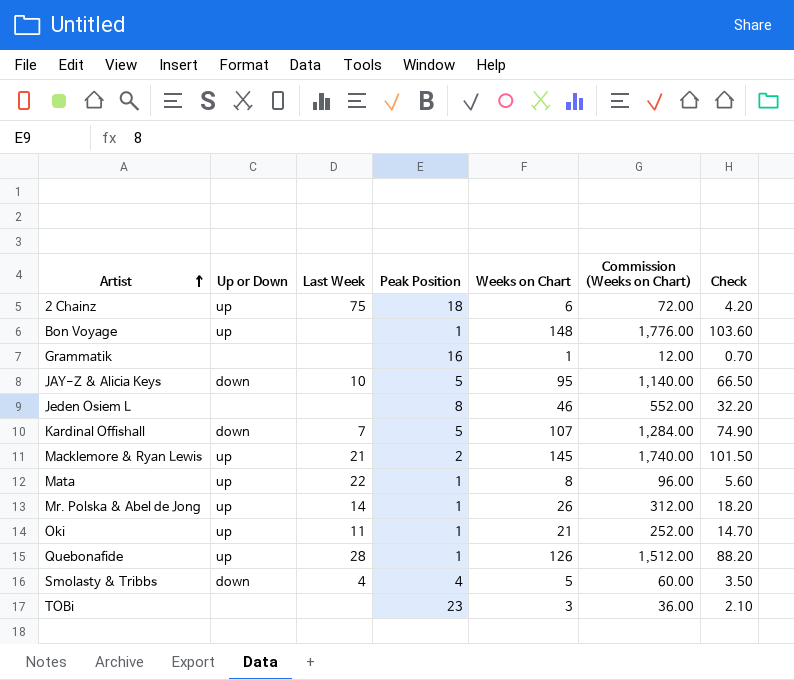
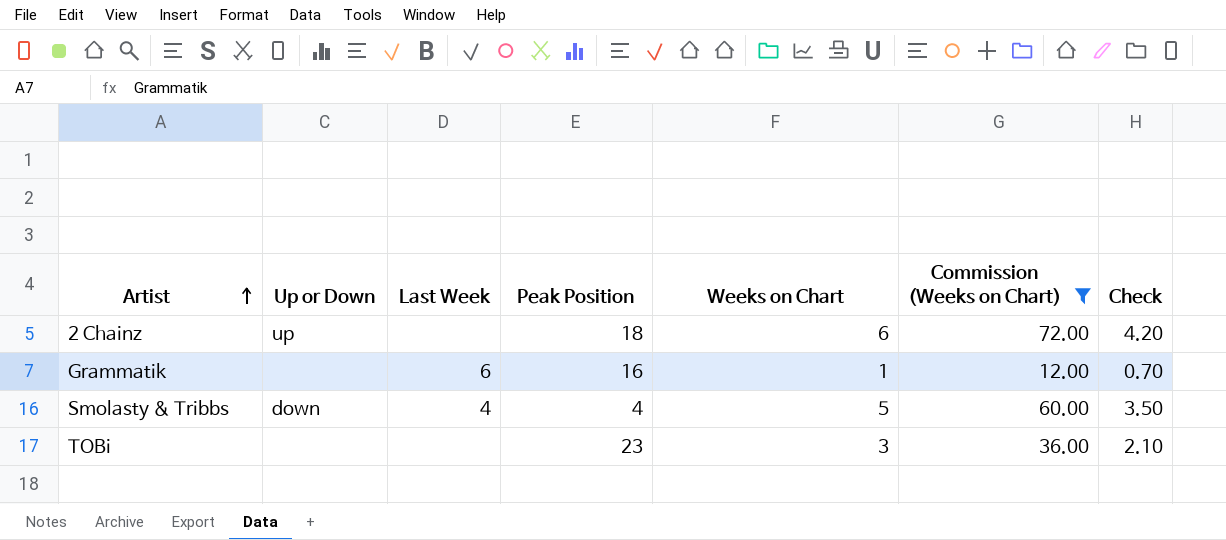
filter: none -> Commission (Weeks on Chart) <= 72.00
2 Chainz | Last Week: 75 -> none
Grammatik | Last Week: none -> 6

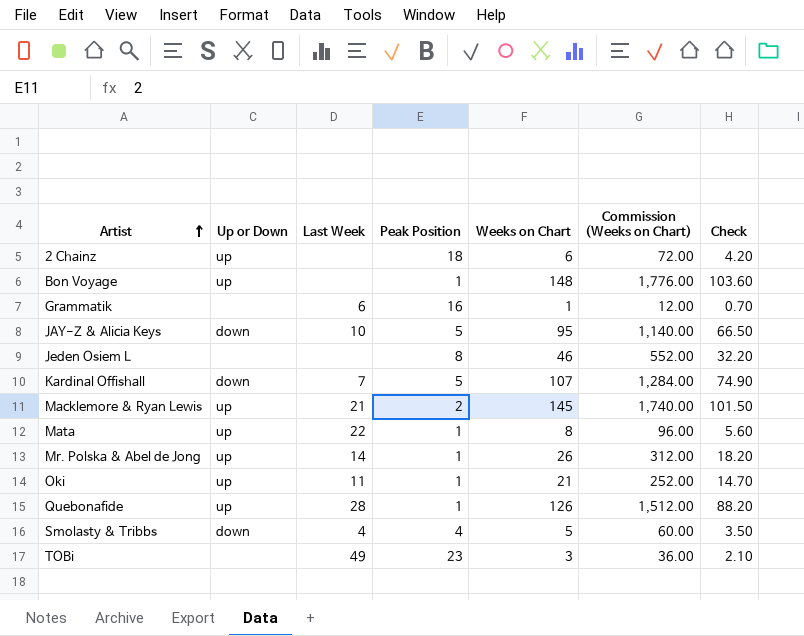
filter: Commission (Weeks on Chart) <= 72.00 -> none
TOBi | Last Week: none -> 49

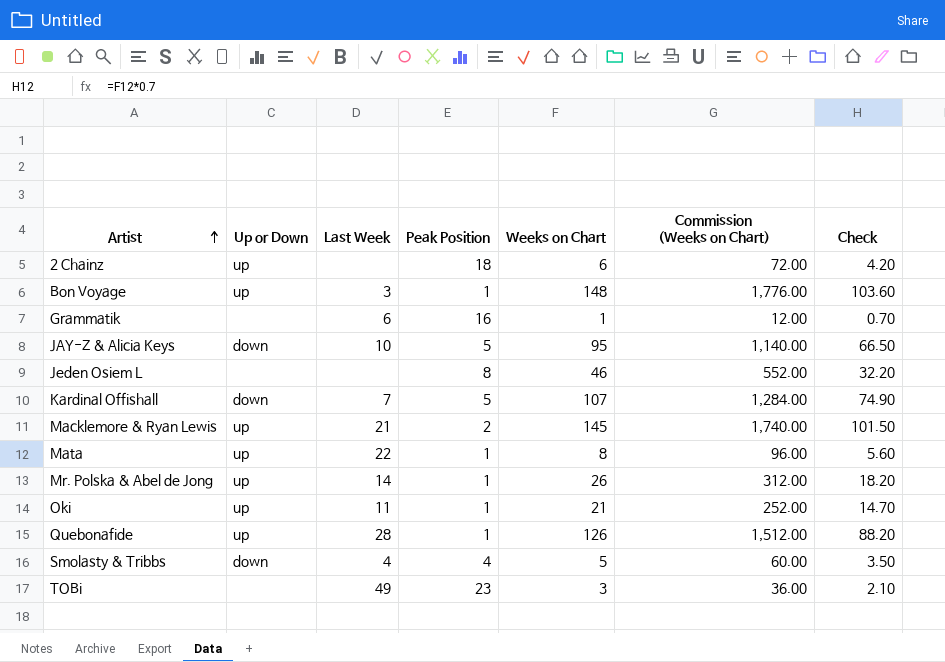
Bon Voyage | Last Week: none -> 3

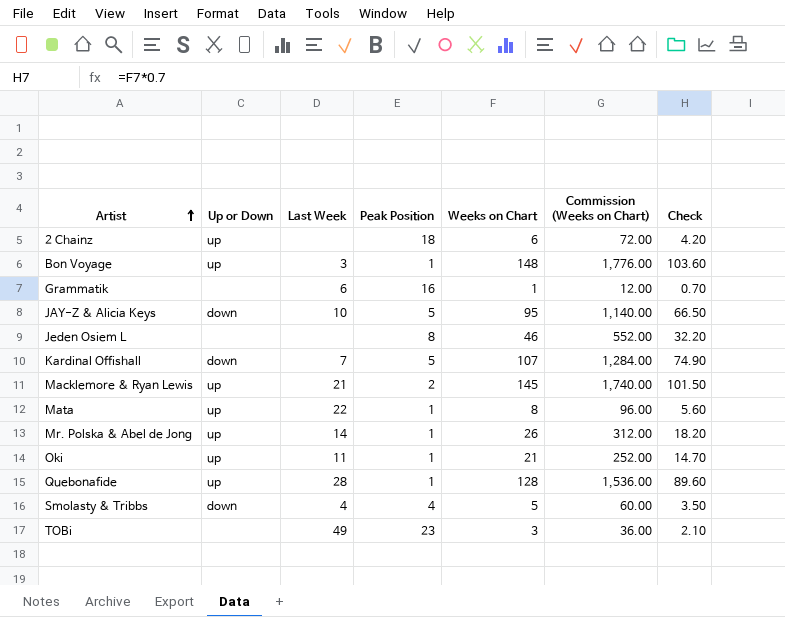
Quebonafide | Weeks on Chart: 126 -> 128
Quebonafide | Commission (Weeks on Chart): 1,512.00 -> 1,536.00
Quebonafide | Check: 88.20 -> 89.60

